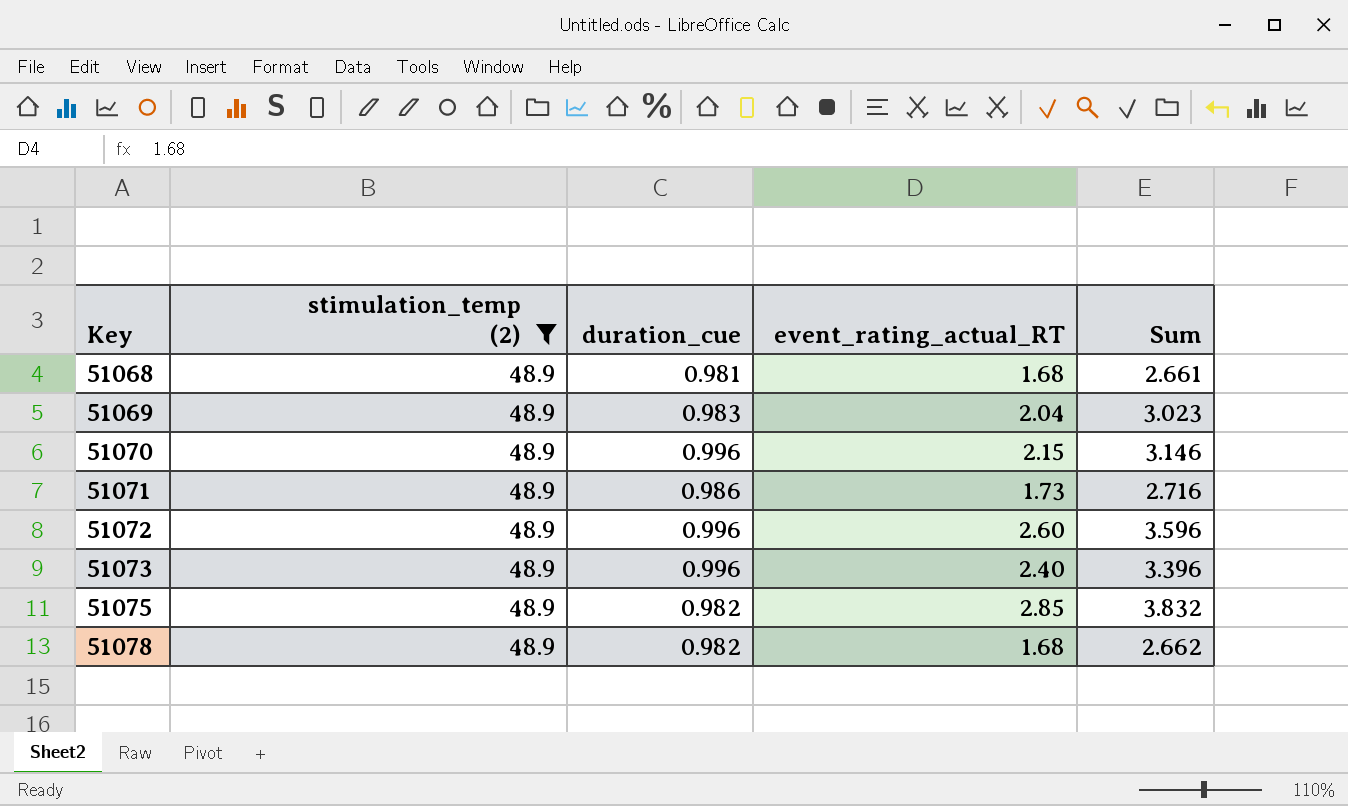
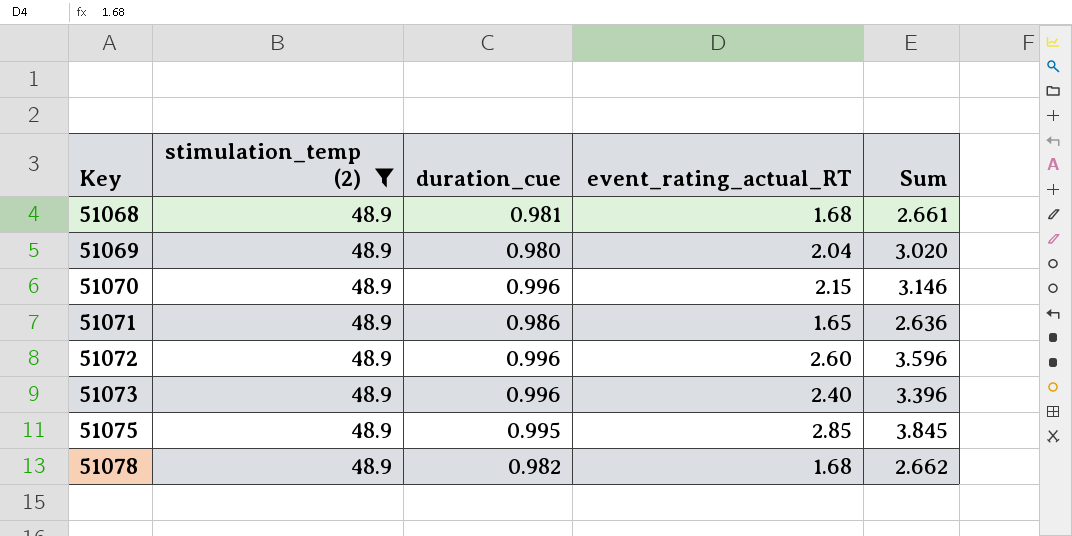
51069 | duration_cue: 0.983 -> 0.980
51069 | Sum: 3.023 -> 3.020
51071 | event_rating_actual_RT: 1.73 -> 1.65
51071 | Sum: 2.716 -> 2.636
51075 | duration_cue: 0.982 -> 0.995
51075 | Sum: 3.832 -> 3.845

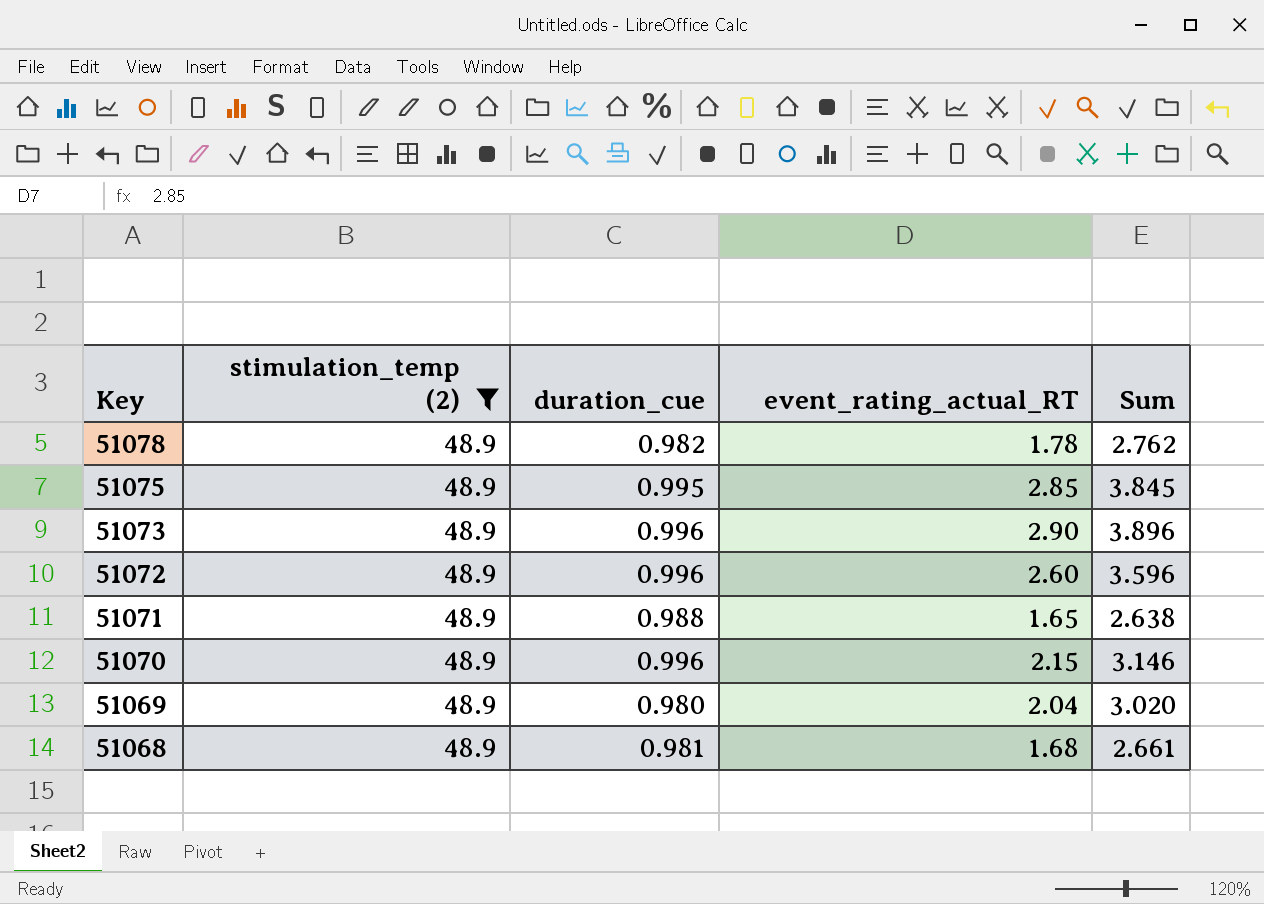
row order: Key ascending -> Key descending
51078 | event_rating_actual_RT: 1.68 -> 1.78
51078 | Sum: 2.662 -> 2.762
51073 | event_rating_actual_RT: 2.40 -> 2.90
51073 | Sum: 3.396 -> 3.896
51071 | duration_cue: 0.986 -> 0.988
51071 | Sum: 2.636 -> 2.638

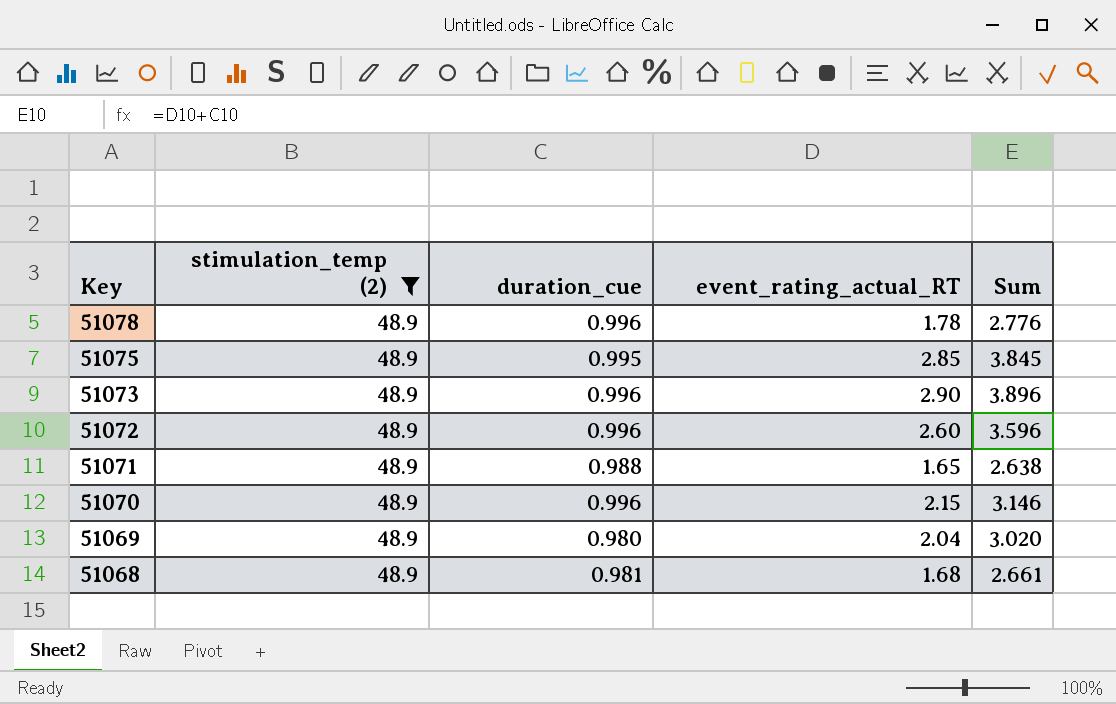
51078 | duration_cue: 0.982 -> 0.996
51078 | Sum: 2.762 -> 2.776

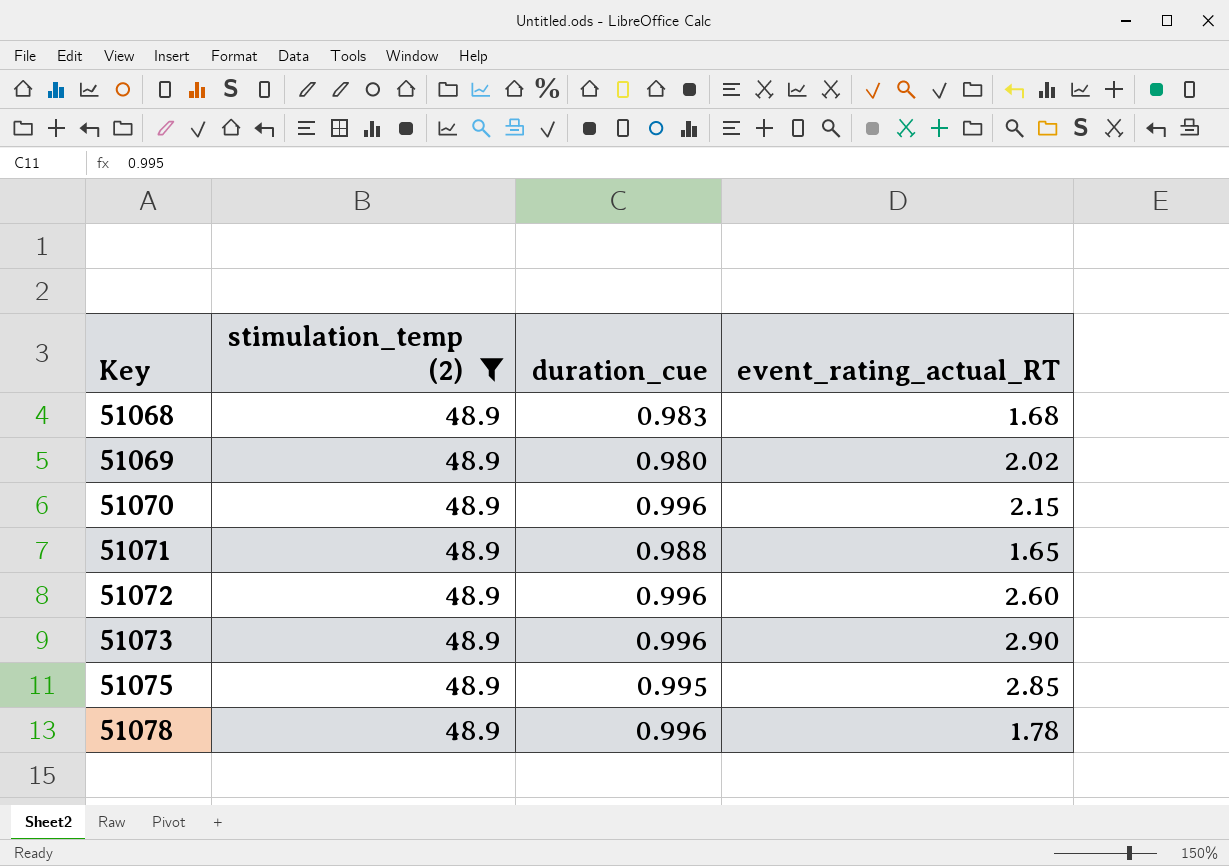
row order: Key descending -> Key ascending
column Sum | formula: [duration_cue] + [event_rating_actual_RT] -> none
51068 | duration_cue: 0.981 -> 0.983
51069 | event_rating_actual_RT: 2.04 -> 2.02

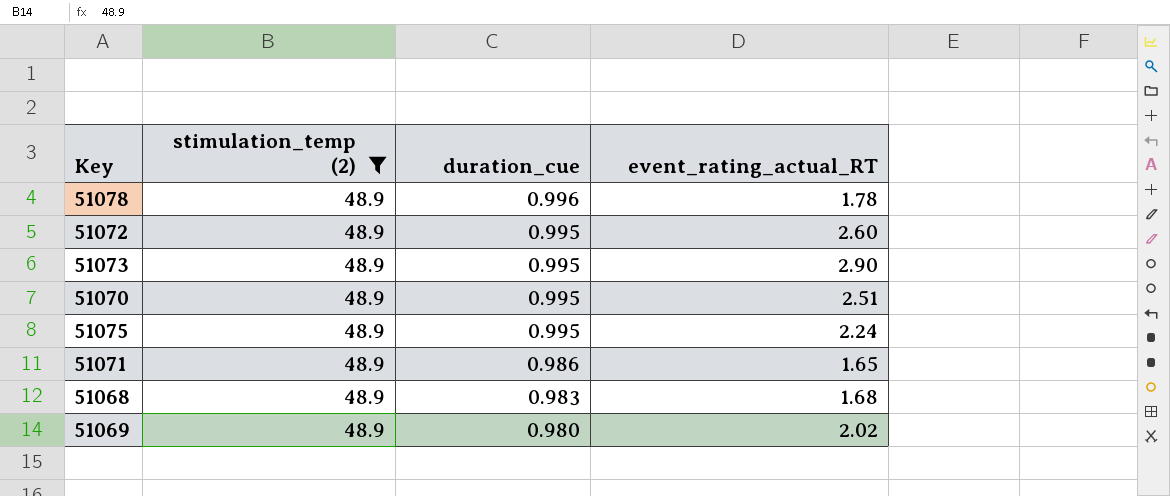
row order: Key ascending -> duration_cue descending
51072 | duration_cue: 0.996 -> 0.995
51073 | duration_cue: 0.996 -> 0.995
51070 | duration_cue: 0.996 -> 0.995
51070 | event_rating_actual_RT: 2.15 -> 2.51
51075 | event_rating_actual_RT: 2.85 -> 2.24
51071 | duration_cue: 0.988 -> 0.986

